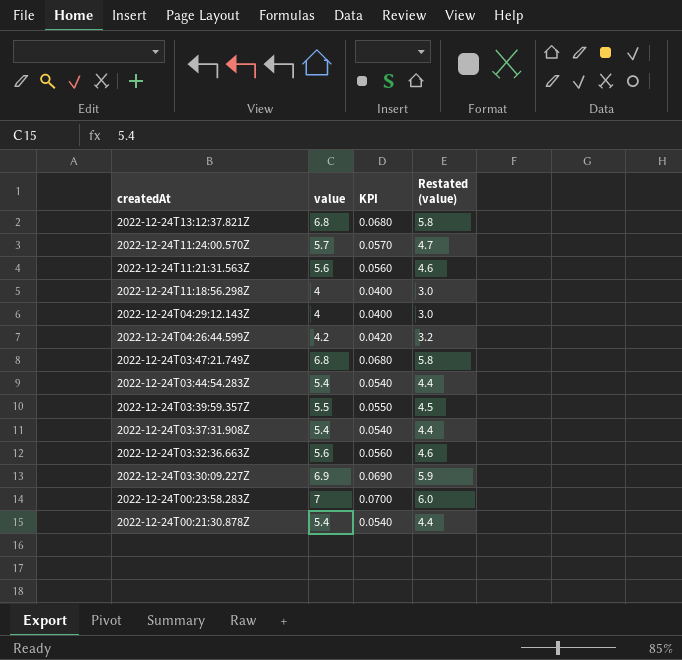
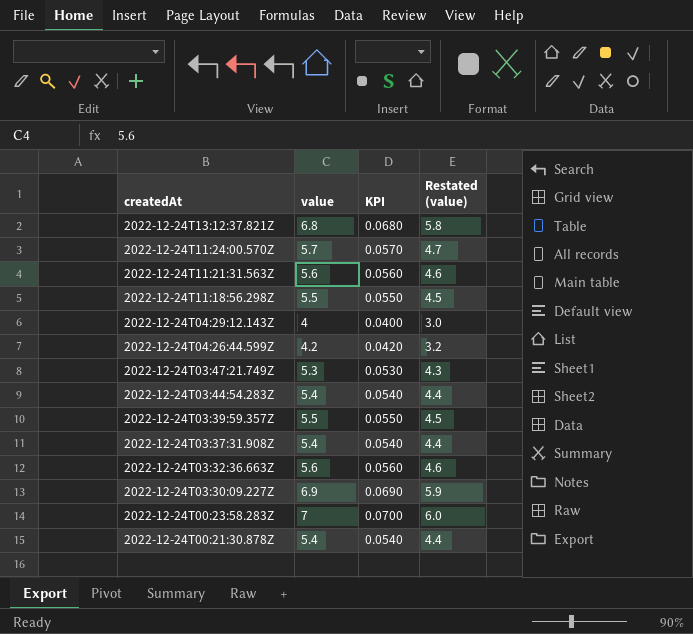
2022-12-24T11:18:56.298Z | value: 4 -> 5.5
2022-12-24T11:18:56.298Z | KPI: 0.0400 -> 0.0550
2022-12-24T11:18:56.298Z | Restated (value): 3.0 -> 4.5
2022-12-24T03:47:21.749Z | value: 6.8 -> 5.3
2022-12-24T03:47:21.749Z | KPI: 0.0680 -> 0.0530
2022-12-24T03:47:21.749Z | Restated (value): 5.8 -> 4.3

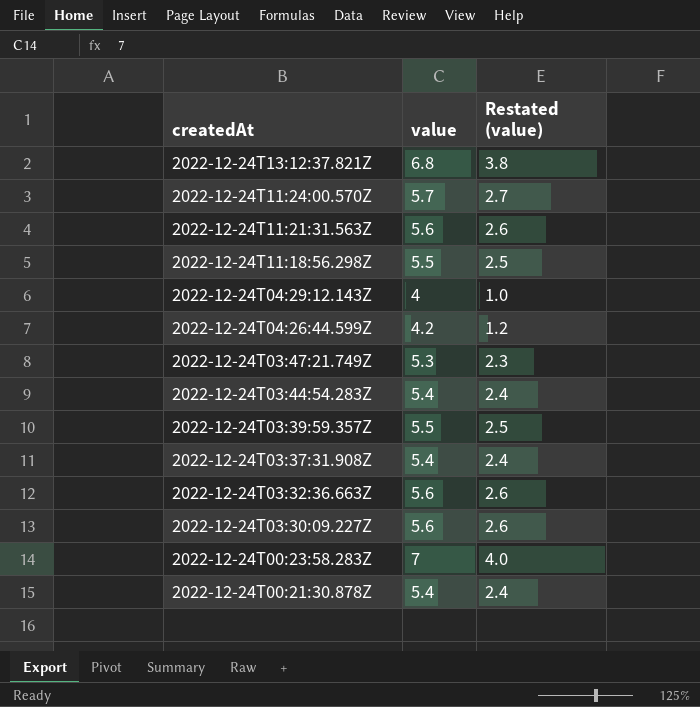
column KPI | formula: [value] * 0.01 -> none
column Restated (value) | formula: [value] - 1 -> [value] - 3
2022-12-24T03:30:09.227Z | value: 6.9 -> 5.6

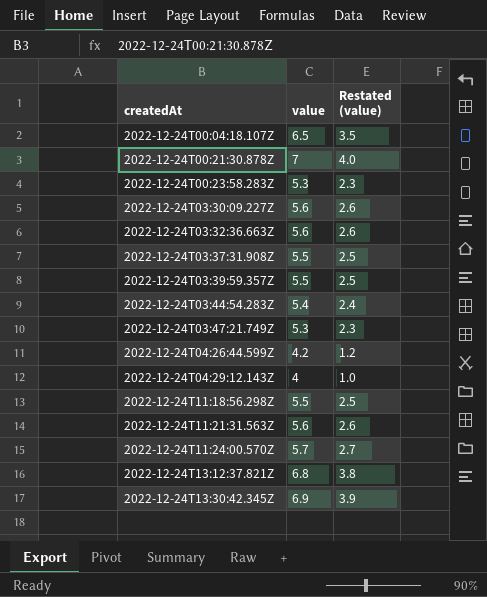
row order: createdAt descending -> createdAt ascending
row 2022-12-24T00:04:18.107Z: none -> 6.5 | 3.5
2022-12-24T00:21:30.878Z | value: 5.4 -> 7
2022-12-24T00:21:30.878Z | Restated (value): 2.4 -> 4.0
2022-12-24T00:23:58.283Z | value: 7 -> 5.3
2022-12-24T00:23:58.283Z | Restated (value): 4.0 -> 2.3
2022-12-24T03:37:31.908Z | value: 5.4 -> 5.5
2022-12-24T03:37:31.908Z | Restated (value): 2.4 -> 2.5
row 2022-12-24T13:30:42.345Z: none -> 6.9 | 3.9

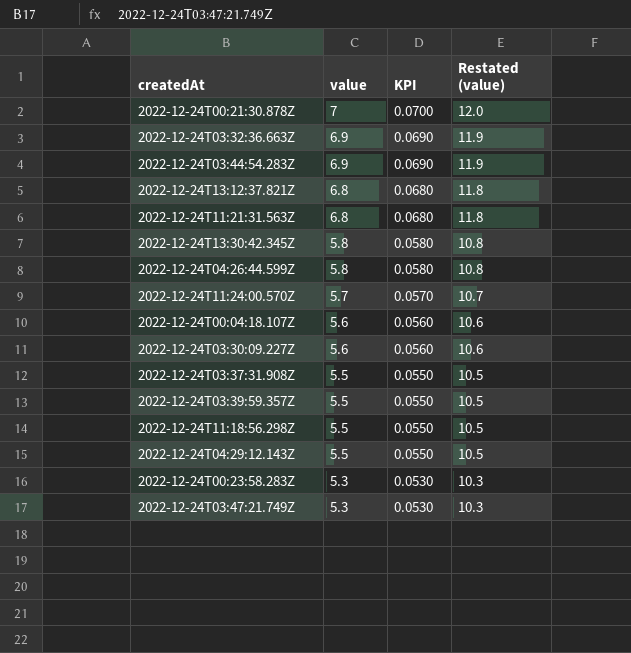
row order: createdAt ascending -> value descending
column KPI | formula: none -> [value] * 0.01
column Restated (value) | formula: [value] - 3 -> [value] + 5
2022-12-24T03:32:36.663Z | value: 5.6 -> 6.9
2022-12-24T03:44:54.283Z | value: 5.4 -> 6.9
2022-12-24T11:21:31.563Z | value: 5.6 -> 6.8
2022-12-24T13:30:42.345Z | value: 6.9 -> 5.8
2022-12-24T04:26:44.599Z | value: 4.2 -> 5.8
2022-12-24T00:04:18.107Z | value: 6.5 -> 5.6
2022-12-24T04:29:12.143Z | value: 4 -> 5.5

